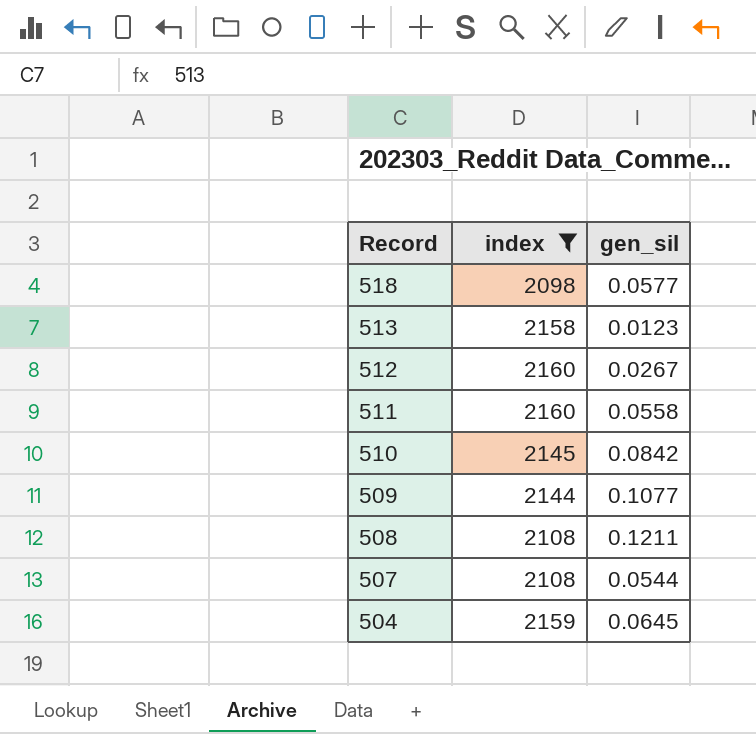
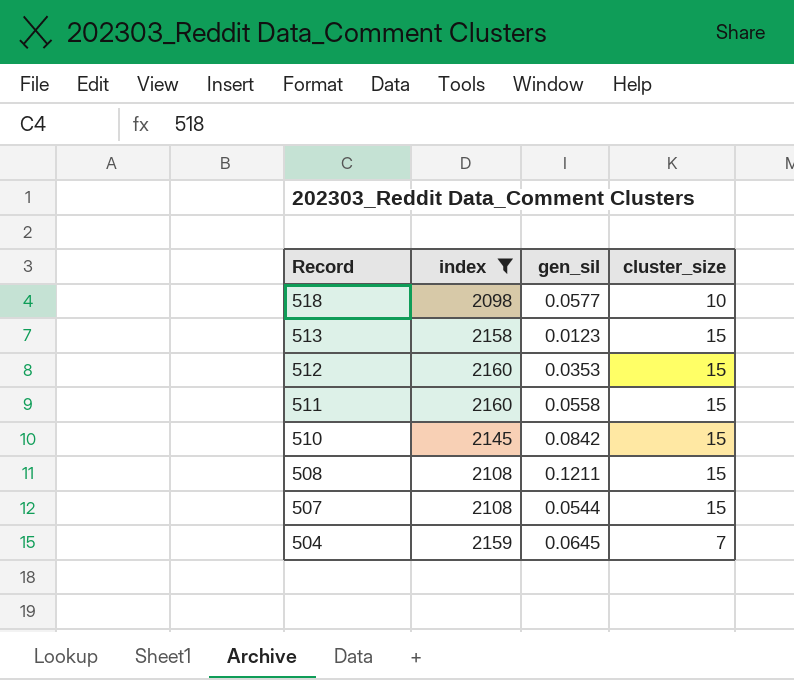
column cluster_size | position: none -> 4
row 509: 2144 | 0.1077 -> none
512 | gen_sil: 0.0267 -> 0.0353

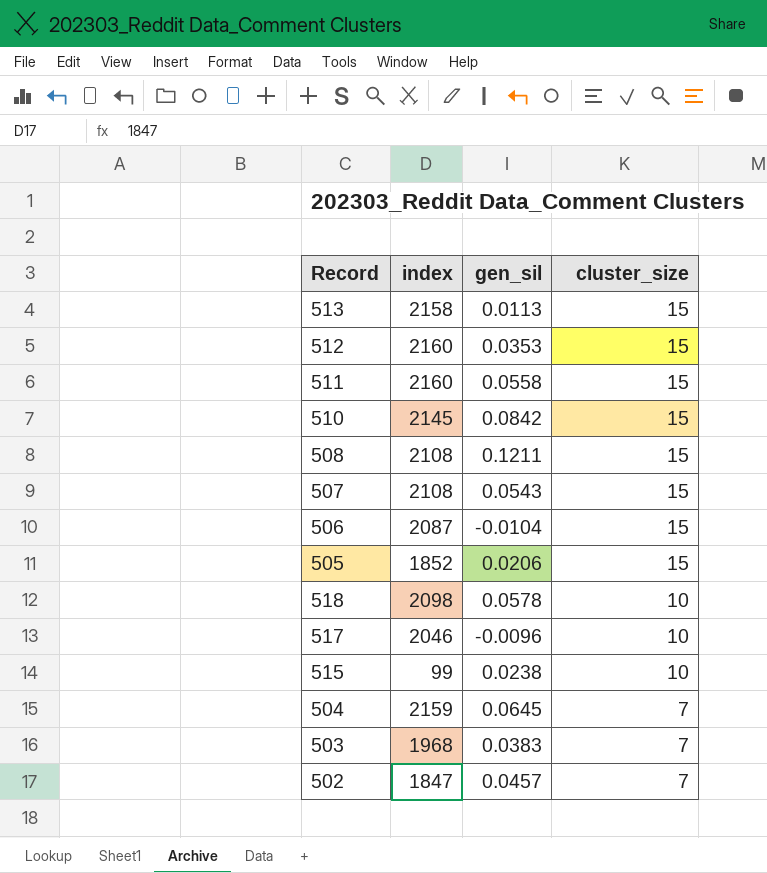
filter: index >= 2098 -> none
row order: Record descending -> cluster_size descending
513 | gen_sil: 0.0123 -> 0.0113
507 | gen_sil: 0.0544 -> 0.0543
518 | gen_sil: 0.0577 -> 0.0578

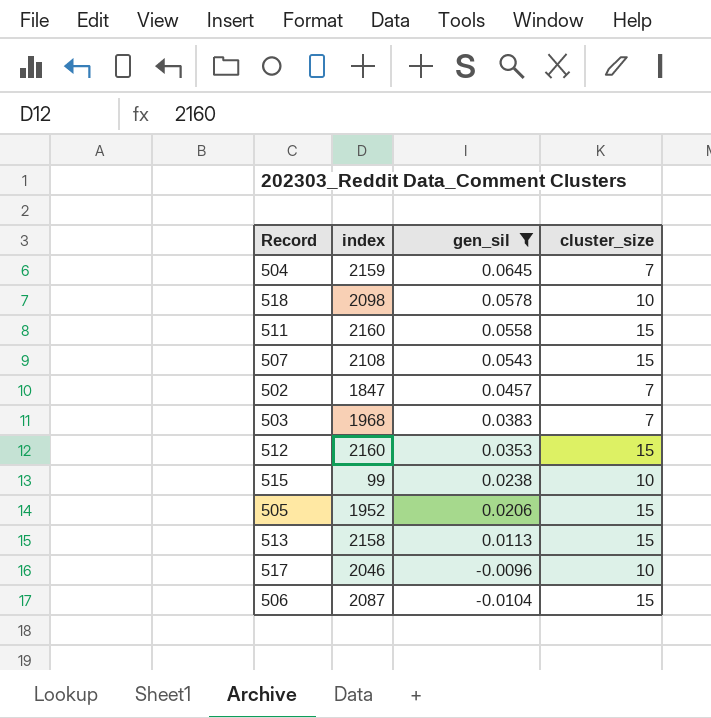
filter: none -> gen_sil <= 0.0645
row order: cluster_size descending -> gen_sil descending
505 | index: 1852 -> 1952

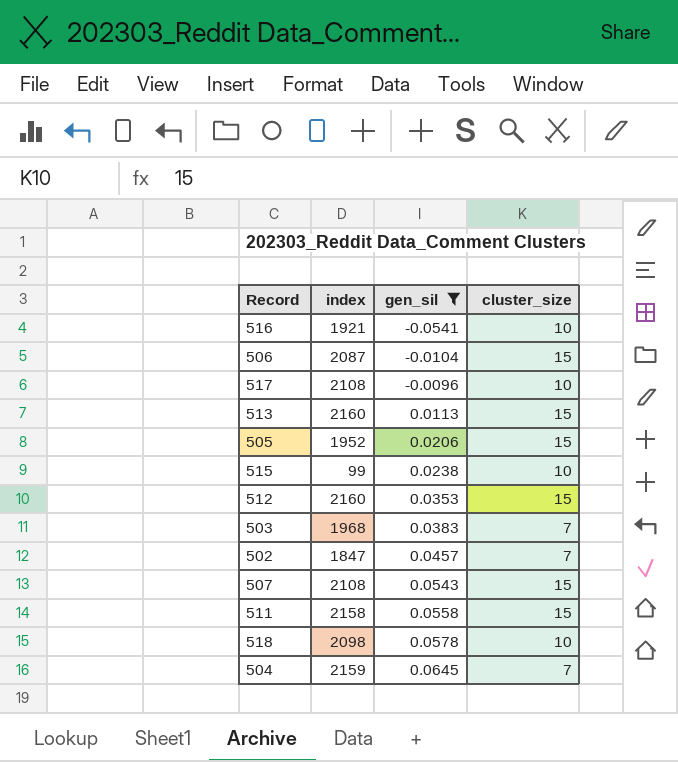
row order: gen_sil descending -> gen_sil ascending
row 516: none -> 1921 | -0.0541 | 10
517 | index: 2046 -> 2108
513 | index: 2158 -> 2160
511 | index: 2160 -> 2158

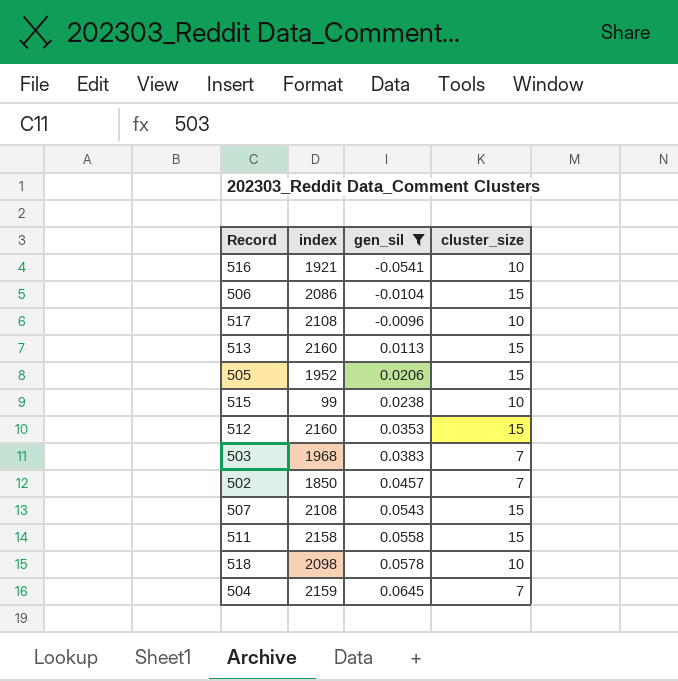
506 | index: 2087 -> 2086
502 | index: 1847 -> 1850

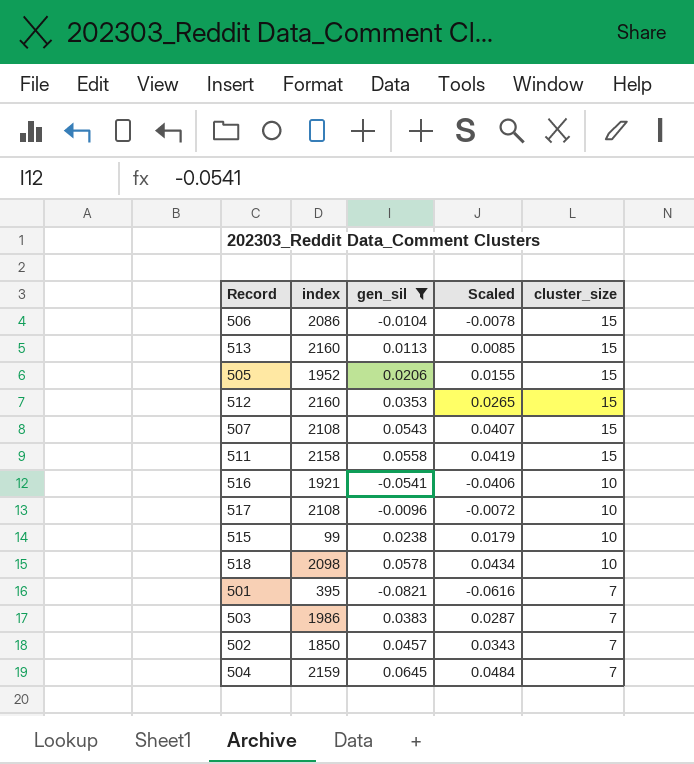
row order: gen_sil ascending -> cluster_size descending
column Scaled | formula: none -> [gen_sil] * 0.75
row 501: none -> 395 | -0.0821 | -0.0616 | 7
503 | index: 1968 -> 1986

